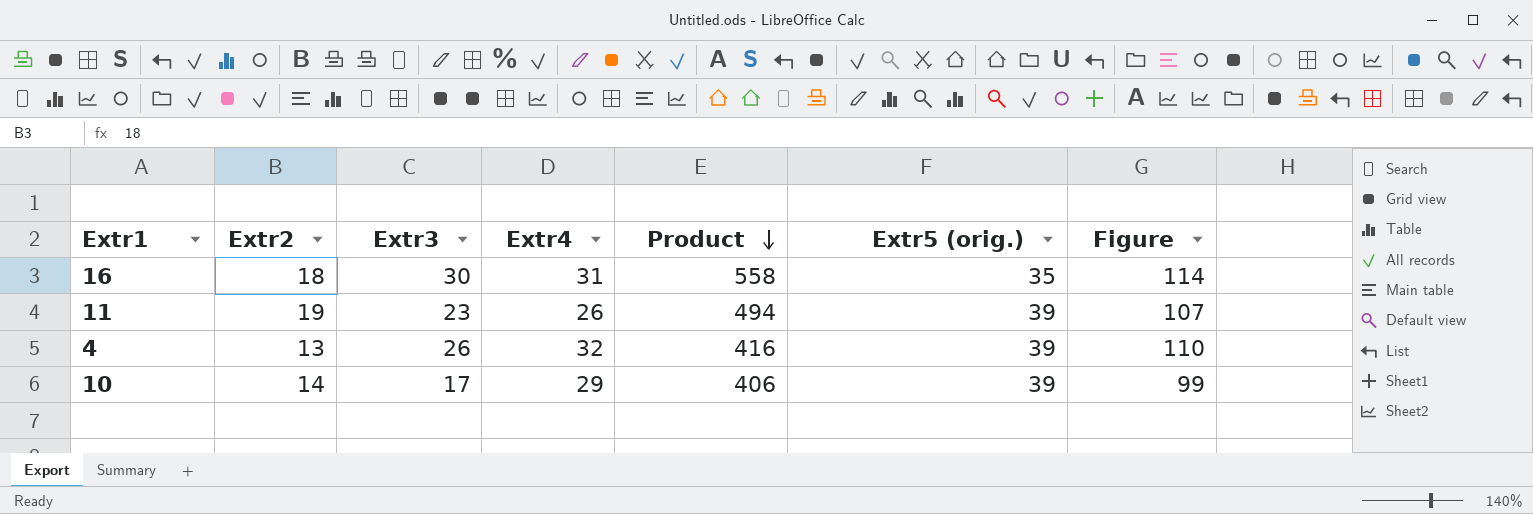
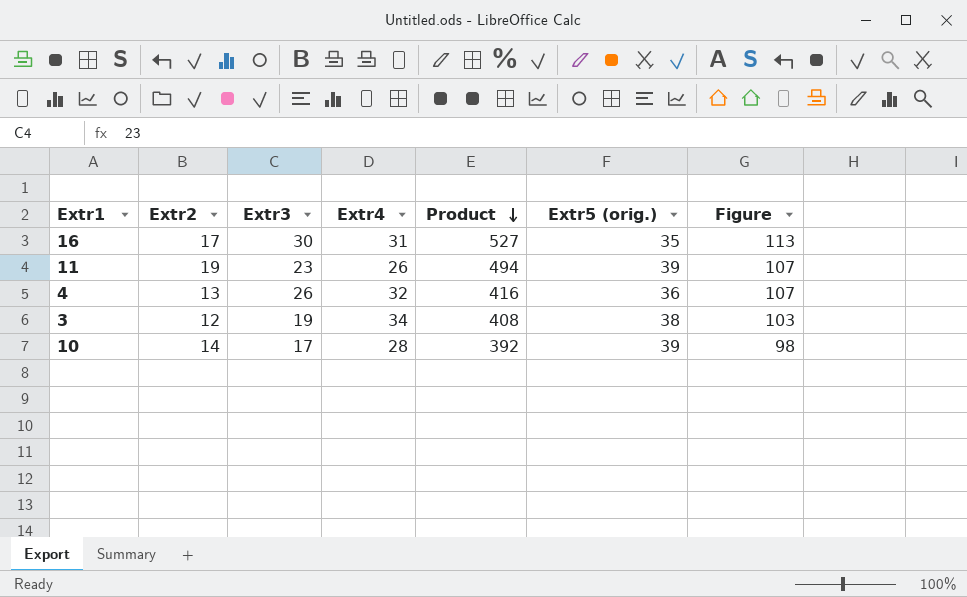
16 | Extr2: 18 -> 17
16 | Product: 558 -> 527
16 | Figure: 114 -> 113
4 | Extr5 (orig.): 39 -> 36
4 | Figure: 110 -> 107
row 3: none -> 12 | 19 | 34 | 408 | 38 | 103
10 | Extr4: 29 -> 28
10 | Product: 406 -> 392
10 | Figure: 99 -> 98

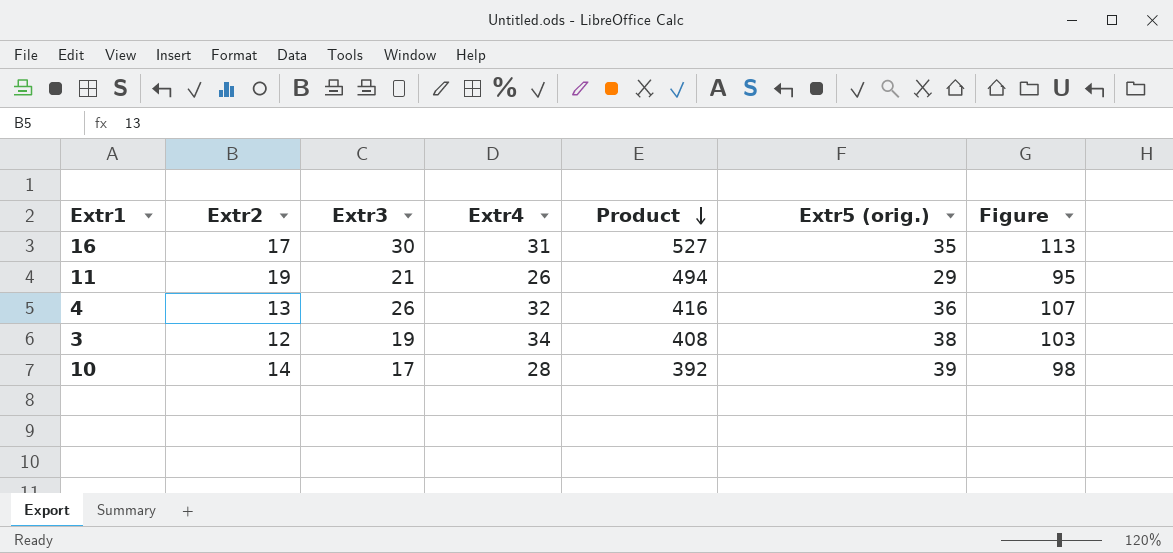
11 | Extr3: 23 -> 21
11 | Extr5 (orig.): 39 -> 29
11 | Figure: 107 -> 95

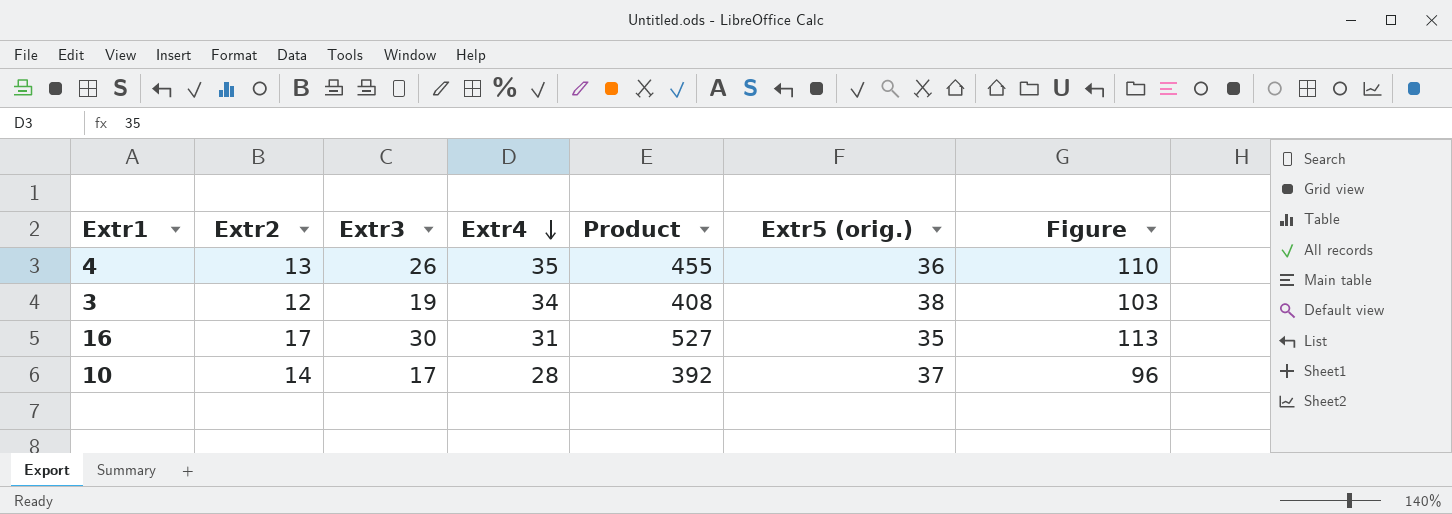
row order: Product descending -> Extr4 descending
row 11: 19 | 21 | 26 | 494 | 29 | 95 -> none
4 | Extr4: 32 -> 35
4 | Product: 416 -> 455
4 | Figure: 107 -> 110
10 | Extr5 (orig.): 39 -> 37
10 | Figure: 98 -> 96

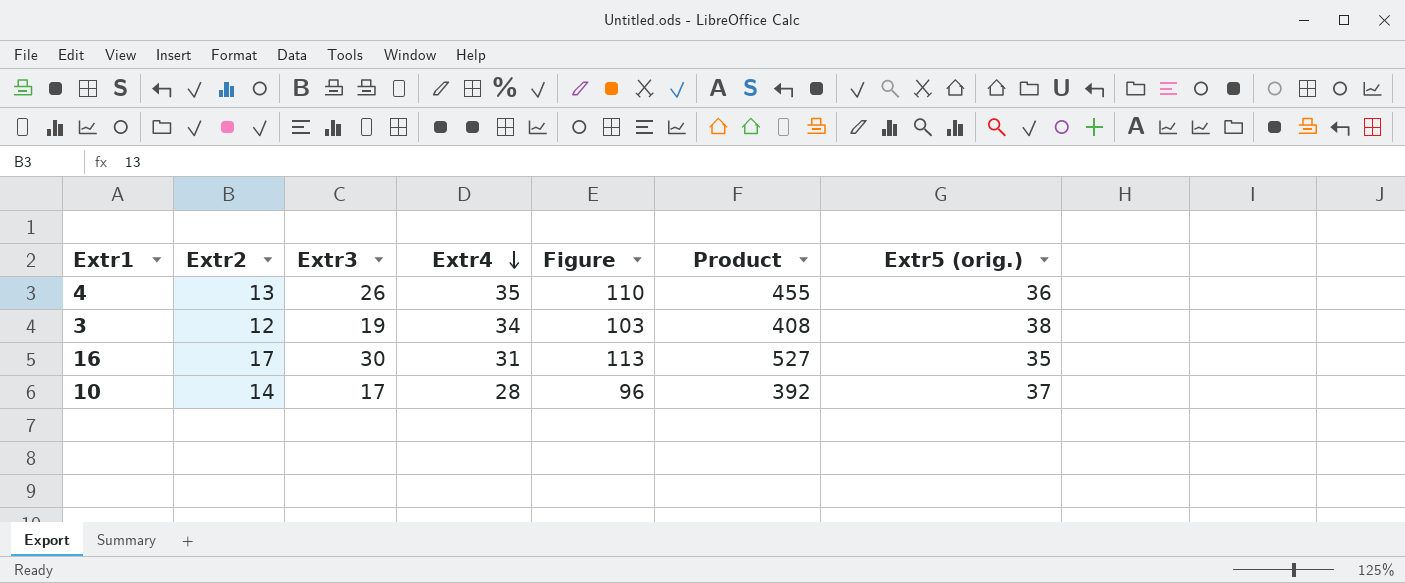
column Figure | position: 7 -> 5

